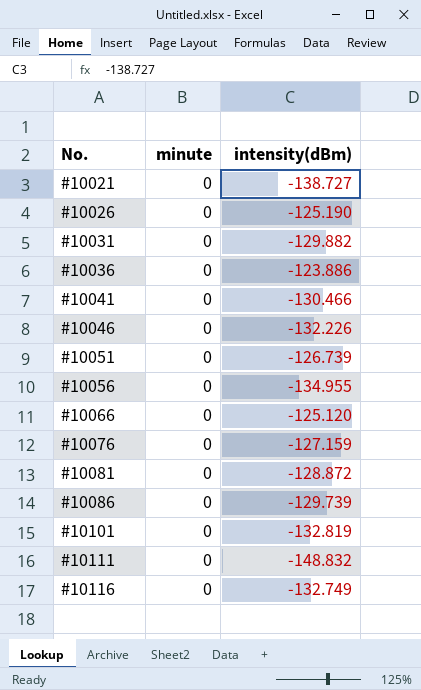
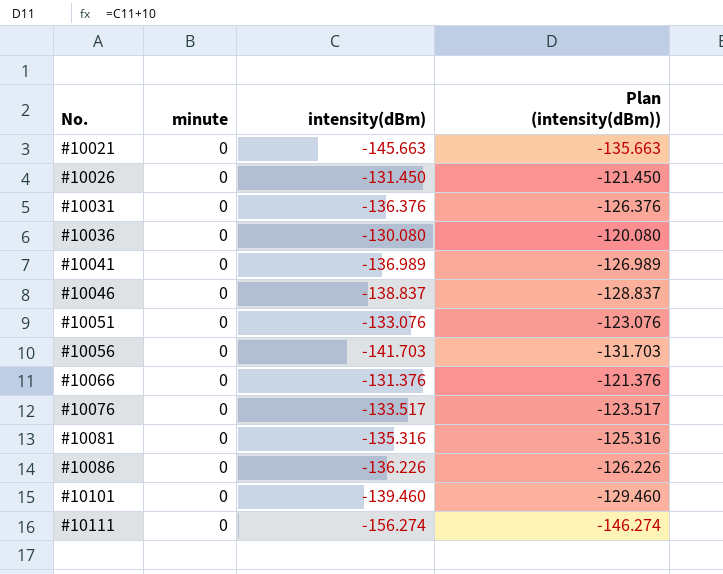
column Plan (intensity(dBm)) | formula: none -> [intensity(dBm)] + 10
row #10116: 0 | -132.749 -> none
#10021 | intensity(dBm): -138.727 -> -145.663
#10026 | intensity(dBm): -125.190 -> -131.450
#10031 | intensity(dBm): -129.882 -> -136.376
#10036 | intensity(dBm): -123.886 -> -130.080
#10041 | intensity(dBm): -130.466 -> -136.989
#10046 | intensity(dBm): -132.226 -> -138.837
#10051 | intensity(dBm): -126.739 -> -133.076
#10056 | intensity(dBm): -134.955 -> -141.703
#10066 | intensity(dBm): -125.120 -> -131.376
#10076 | intensity(dBm): -127.159 -> -133.517
#10081 | intensity(dBm): -128.872 -> -135.316
#10086 | intensity(dBm): -129.739 -> -136.226
#10101 | intensity(dBm): -132.819 -> -139.460
#10111 | intensity(dBm): -148.832 -> -156.274

